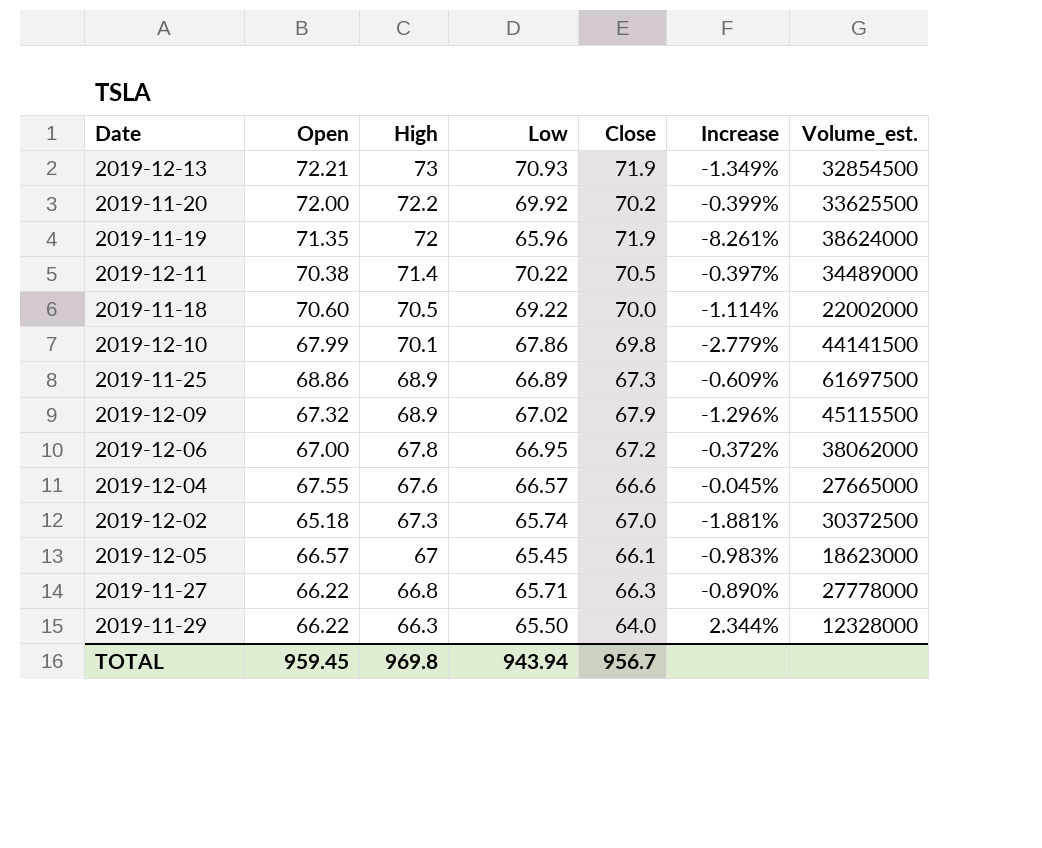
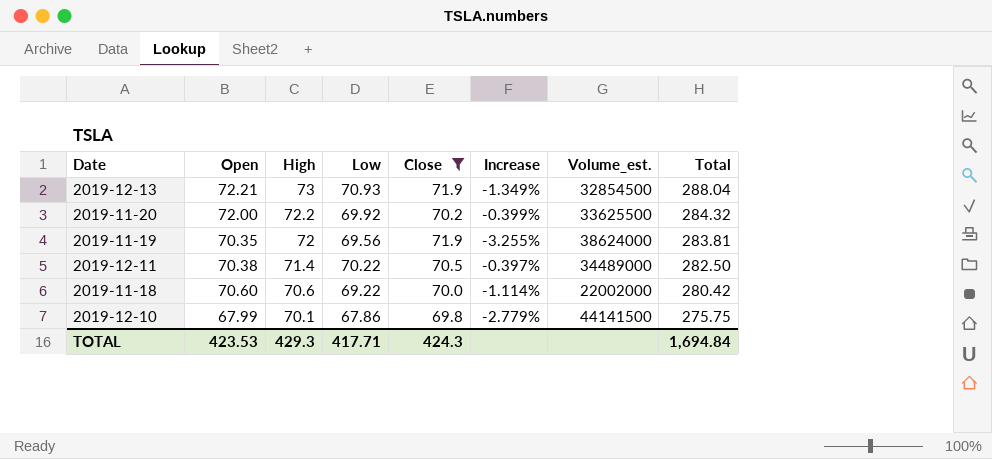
filter: none -> Close >= 69.8
column Total | formula: none -> [Open] + [High] + [Low] + [Close]
2019-11-19 | Open: 71.35 -> 70.35
2019-11-19 | Low: 65.96 -> 69.56
2019-11-19 | Increase: -8.261% -> -3.255%
2019-11-18 | High: 70.5 -> 70.6
TOTAL | Open: 959.45 -> 423.53
TOTAL | High: 969.8 -> 429.3
TOTAL | Low: 943.94 -> 417.71
TOTAL | Close: 956.7 -> 424.3

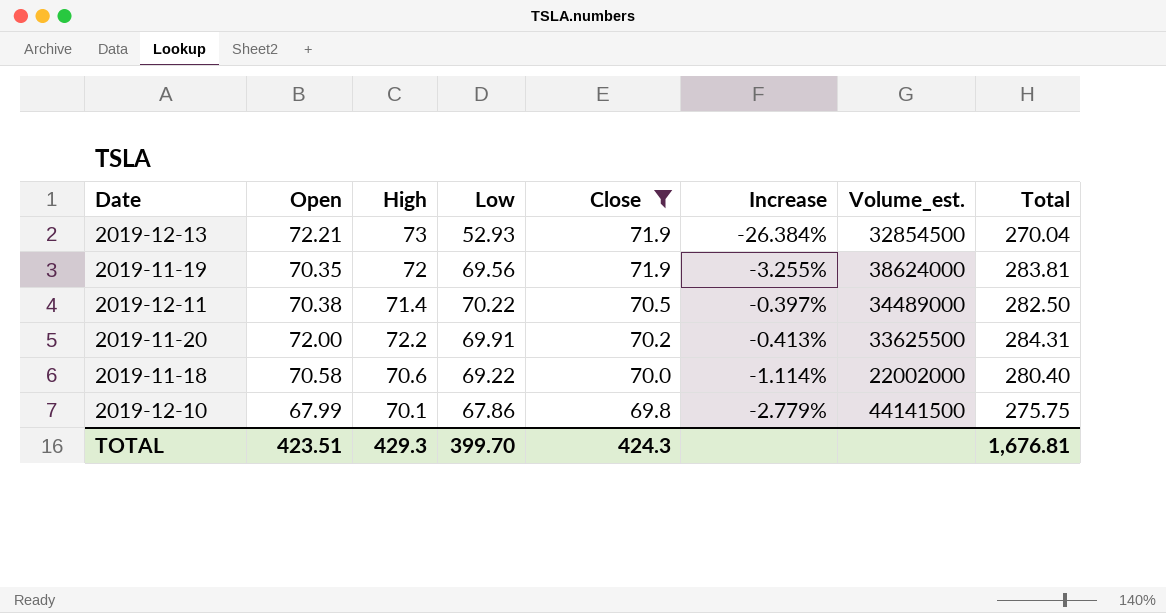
row order: High descending -> Close descending
2019-12-13 | Low: 70.93 -> 52.93
2019-12-13 | Increase: -1.349% -> -26.384%
2019-12-13 | Total: 288.04 -> 270.04
2019-11-20 | Low: 69.92 -> 69.91
2019-11-20 | Increase: -0.399% -> -0.413%
2019-11-20 | Total: 284.32 -> 284.31
2019-11-18 | Open: 70.60 -> 70.58
2019-11-18 | Total: 280.42 -> 280.40
TOTAL | Open: 423.53 -> 423.51
TOTAL | Low: 417.71 -> 399.70
TOTAL | Total: 1,694.84 -> 1,676.81

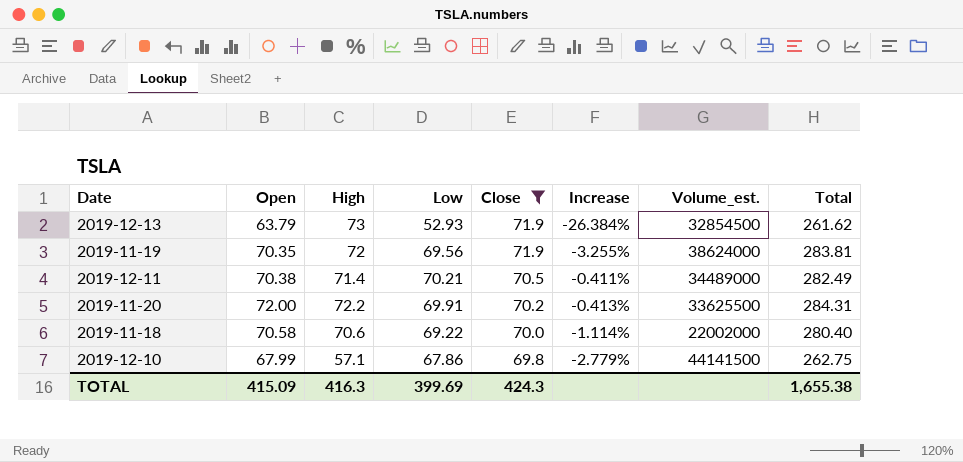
2019-12-13 | Open: 72.21 -> 63.79
2019-12-13 | Total: 270.04 -> 261.62
2019-12-11 | Low: 70.22 -> 70.21
2019-12-11 | Increase: -0.397% -> -0.411%
2019-12-11 | Total: 282.50 -> 282.49
2019-12-10 | High: 70.1 -> 57.1
2019-12-10 | Total: 275.75 -> 262.75
TOTAL | Open: 423.51 -> 415.09
TOTAL | High: 429.3 -> 416.3
TOTAL | Low: 399.70 -> 399.69
TOTAL | Total: 1,676.81 -> 1,655.38

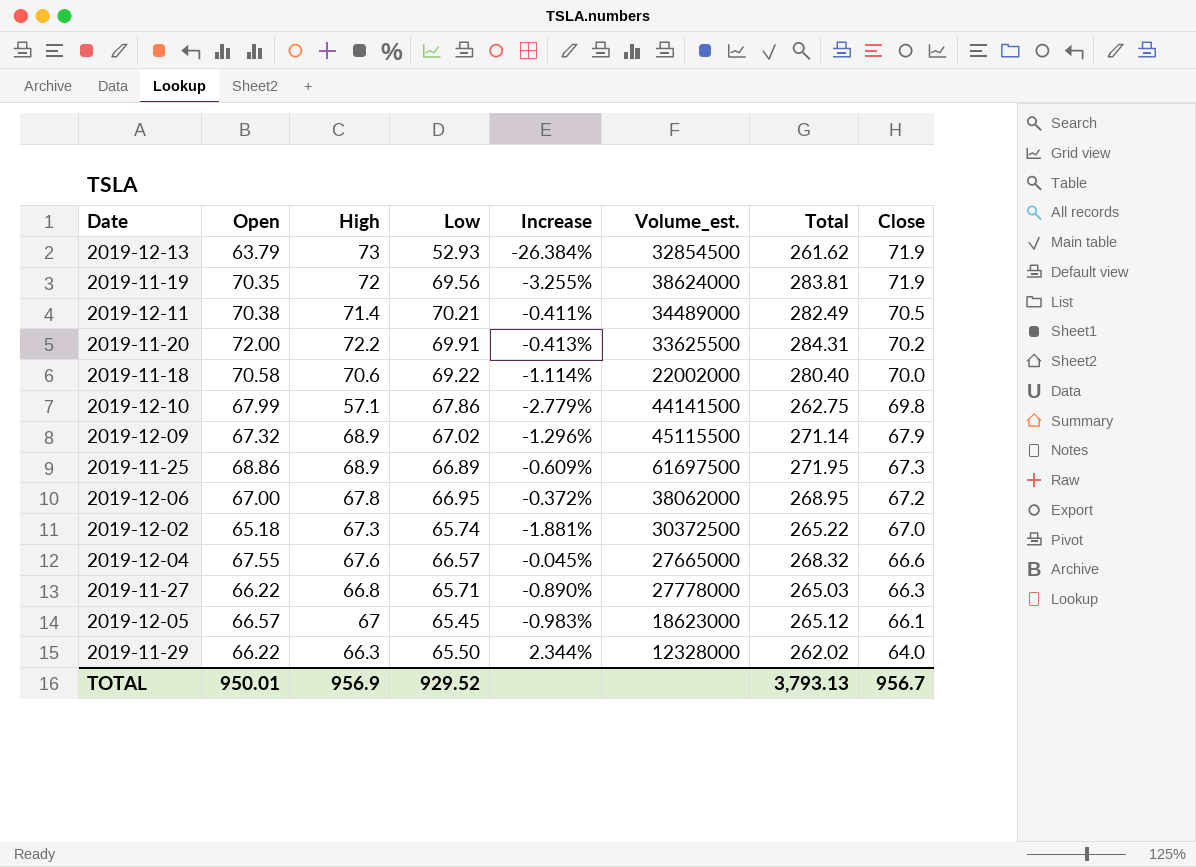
filter: Close >= 69.8 -> none
column Close | position: 5 -> 8
TOTAL | Open: 415.09 -> 950.01
TOTAL | High: 416.3 -> 956.9
TOTAL | Low: 399.69 -> 929.52
TOTAL | Total: 1,655.38 -> 3,793.13
TOTAL | Close: 424.3 -> 956.7

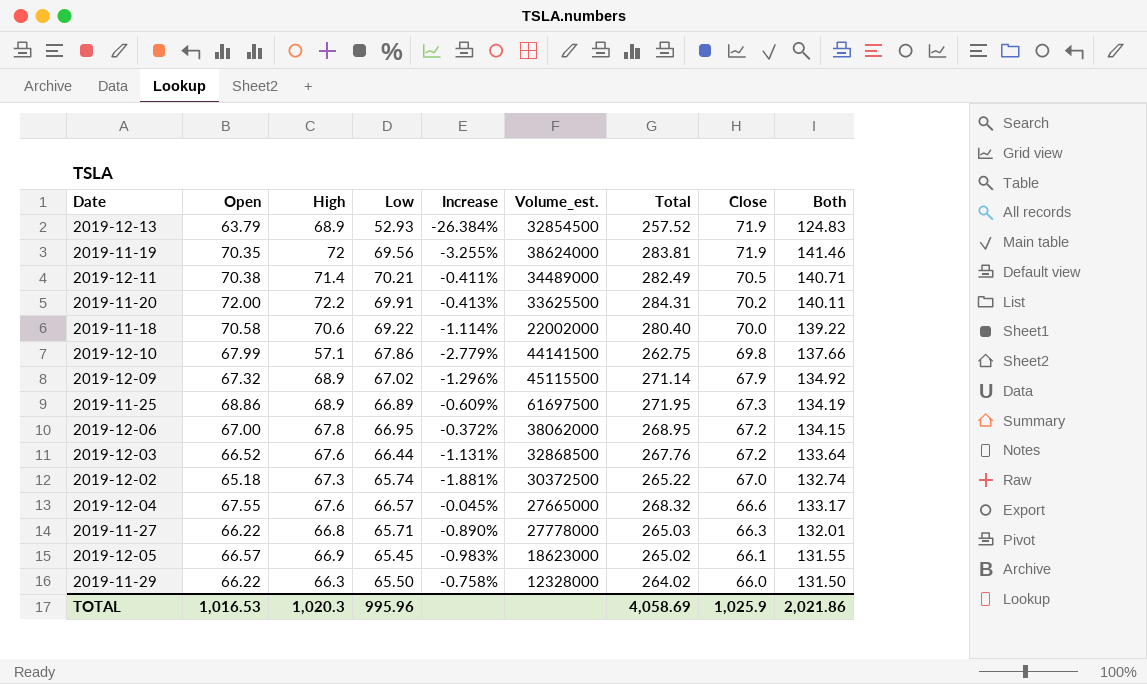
column Both | formula: none -> [Low] + [Close]
2019-12-13 | High: 73 -> 68.9
2019-12-13 | Total: 261.62 -> 257.52
row 2019-12-03: none -> 66.52 | 67.6 | 66.44 | -1.131% | 32868500 | 267.76 | 67.2 | 133.64
2019-12-05 | High: 67 -> 66.9
2019-12-05 | Total: 265.12 -> 265.02
2019-11-29 | Increase: 2.344% -> -0.758%
2019-11-29 | Total: 262.02 -> 264.02
2019-11-29 | Close: 64.0 -> 66.0
TOTAL | Open: 950.01 -> 1,016.53
TOTAL | High: 956.9 -> 1,020.3
TOTAL | Low: 929.52 -> 995.96
TOTAL | Total: 3,793.13 -> 4,058.69
TOTAL | Close: 956.7 -> 1,025.9

